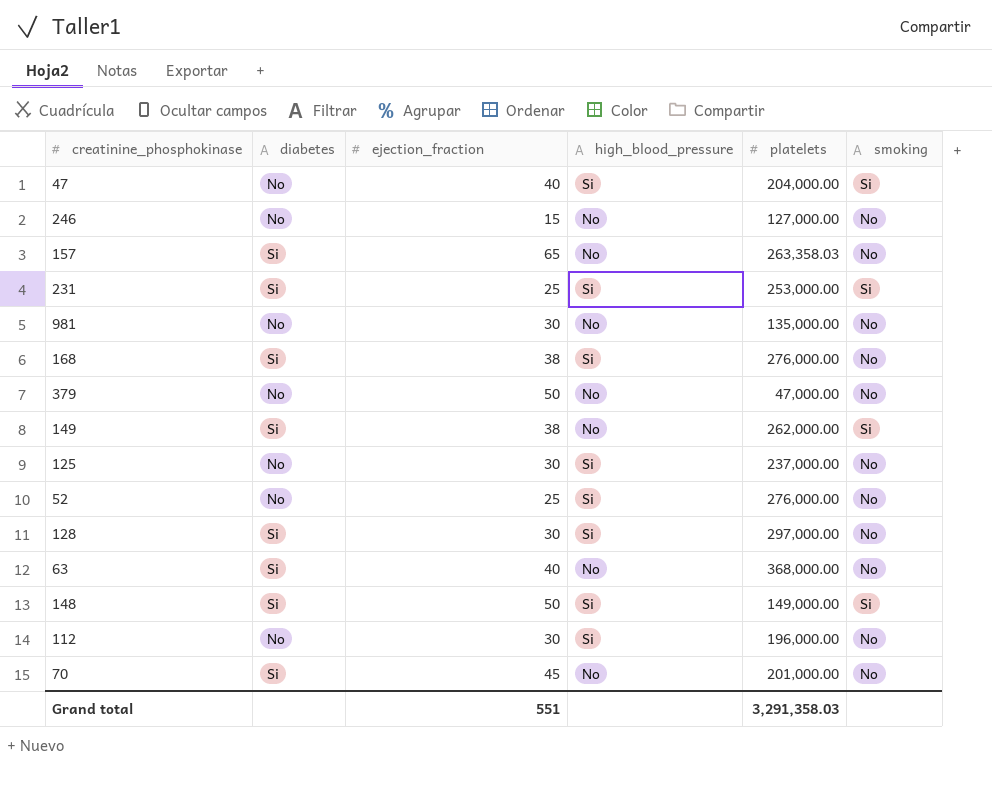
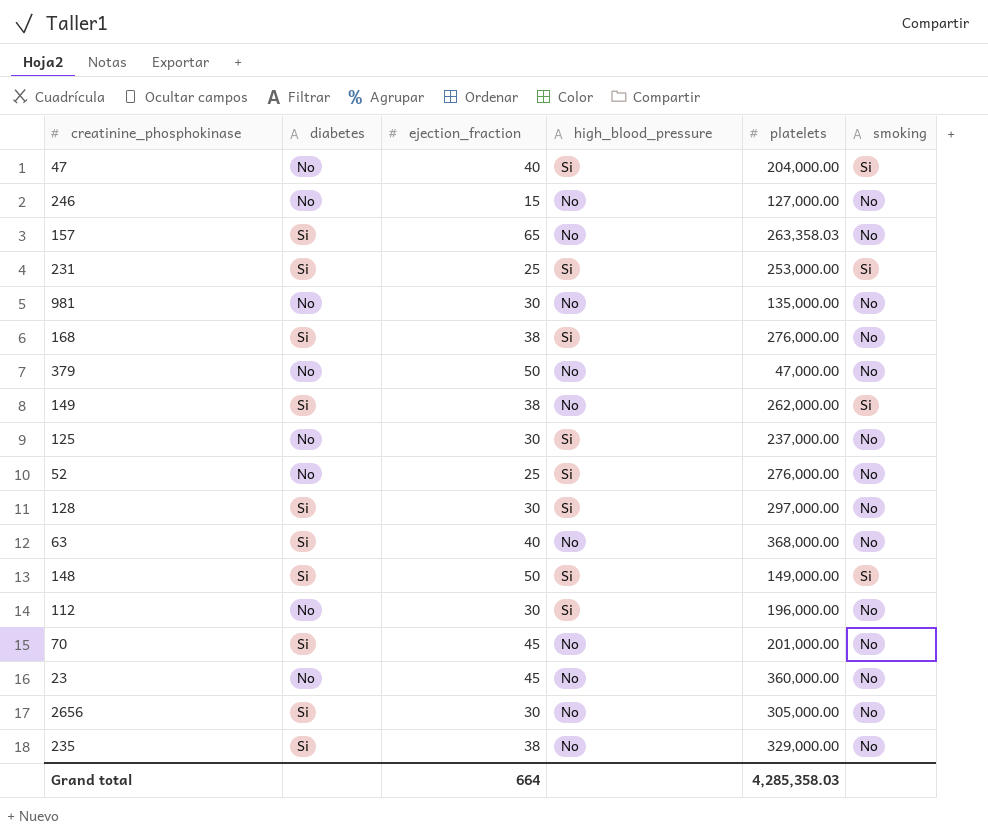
row 23: none -> No | 45 | No | 360,000.00 | No
row 2656: none -> Si | 30 | No | 305,000.00 | No
row 235: none -> Si | 38 | No | 329,000.00 | No
Grand total | ejection_fraction: 551 -> 664
Grand total | platelets: 3,291,358.03 -> 4,285,358.03

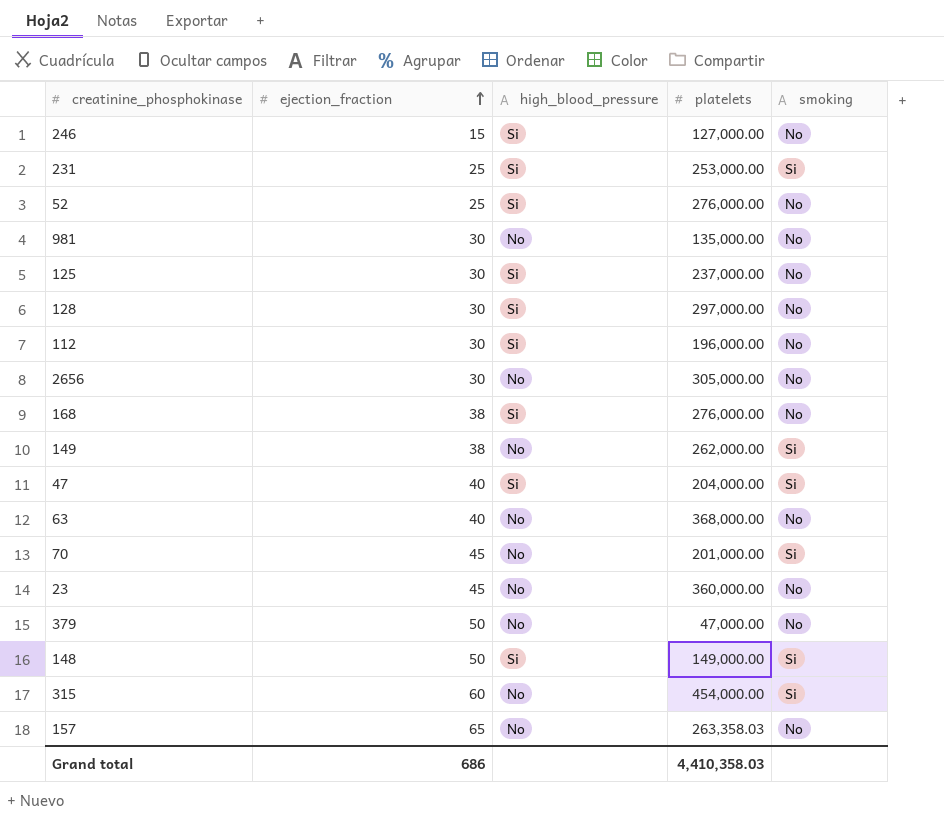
row order: none -> ejection_fraction ascending
column diabetes | position: 2 -> none
row 235: Si | 38 | No | 329,000.00 | No -> none
246 | high_blood_pressure: No -> Si
70 | smoking: No -> Si
row 315: none -> 60 | No | 454,000.00 | Si
Grand total | ejection_fraction: 664 -> 686
Grand total | platelets: 4,285,358.03 -> 4,410,358.03

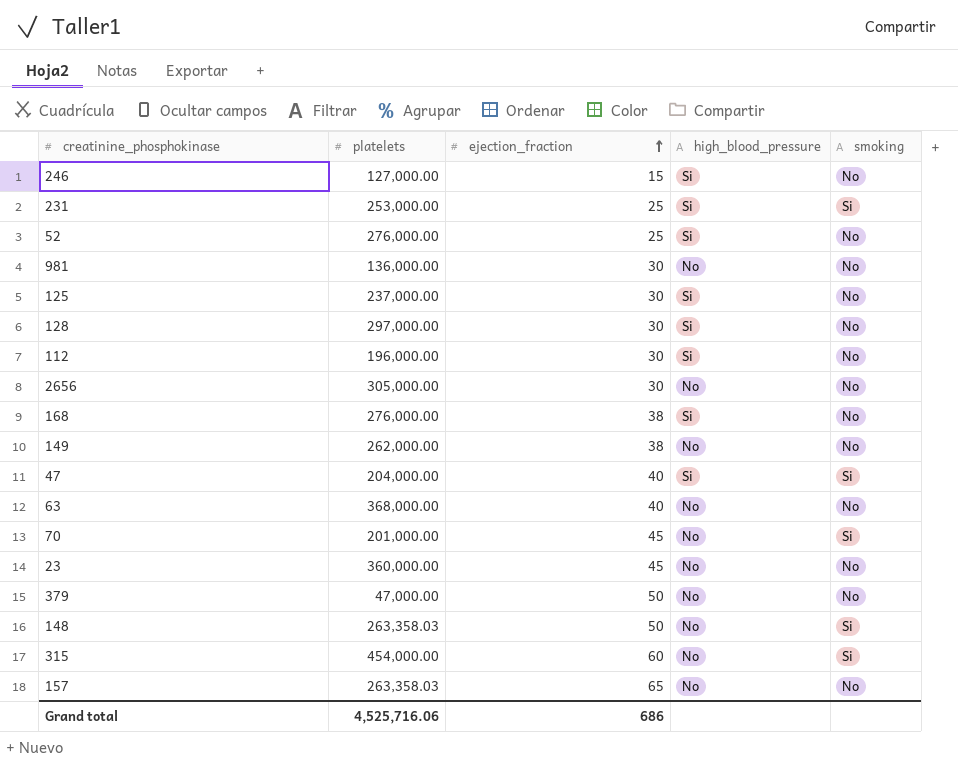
column platelets | position: 4 -> 2
981 | platelets: 135,000.00 -> 136,000.00
149 | smoking: Si -> No
148 | platelets: 149,000.00 -> 263,358.03
148 | high_blood_pressure: Si -> No
Grand total | platelets: 4,410,358.03 -> 4,525,716.06

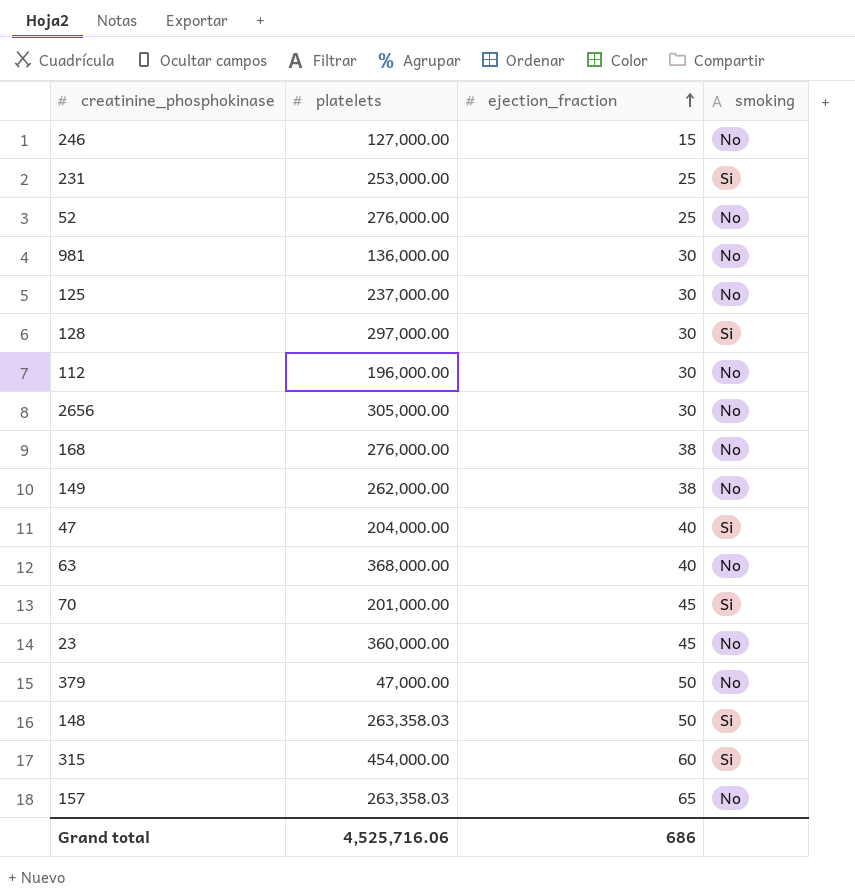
column high_blood_pressure | position: 4 -> none
128 | smoking: No -> Si

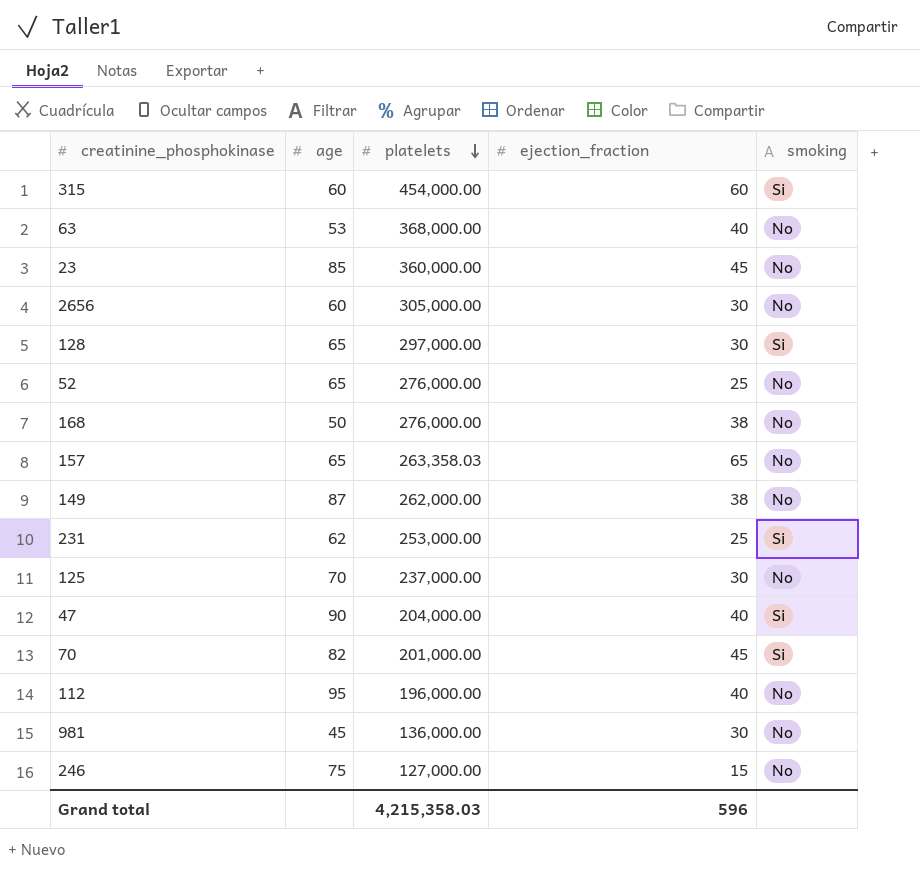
row order: ejection_fraction ascending -> platelets descending
column age | position: none -> 2
row 379: 47,000.00 | 50 | No -> none
row 148: 263,358.03 | 50 | Si -> none
112 | ejection_fraction: 30 -> 40
Grand total | platelets: 4,525,716.06 -> 4,215,358.03
Grand total | ejection_fraction: 686 -> 596

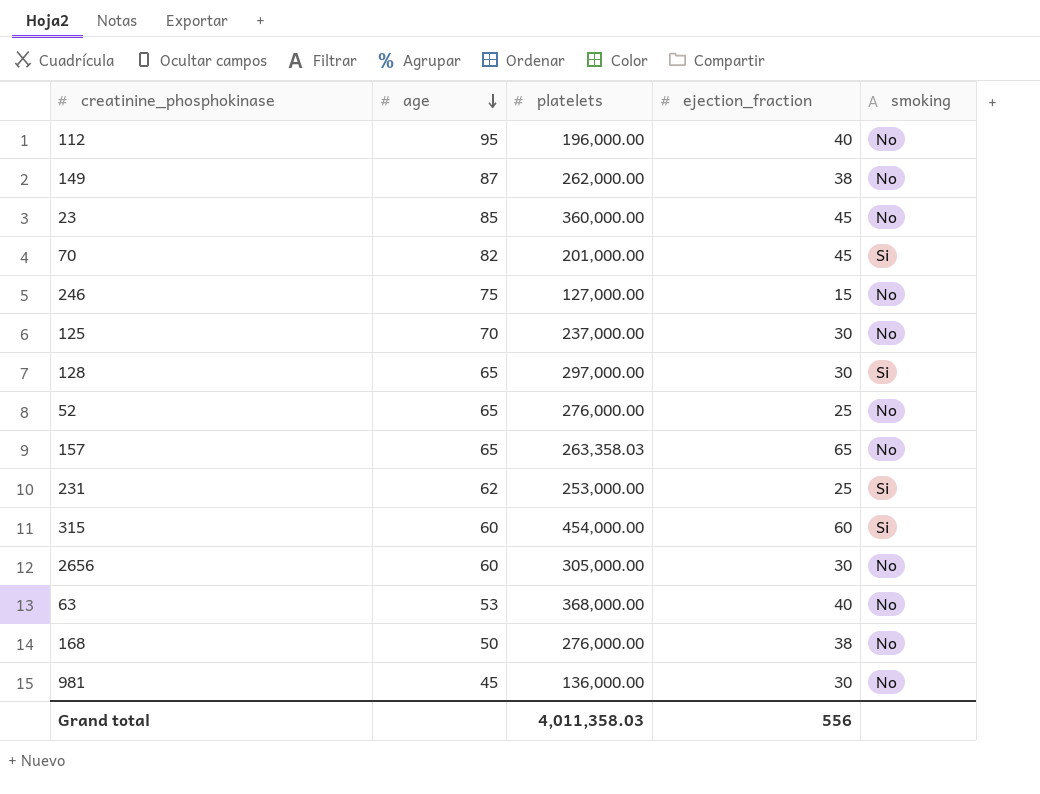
row order: platelets descending -> age descending
row 47: 90 | 204,000.00 | 40 | Si -> none
Grand total | platelets: 4,215,358.03 -> 4,011,358.03
Grand total | ejection_fraction: 596 -> 556

